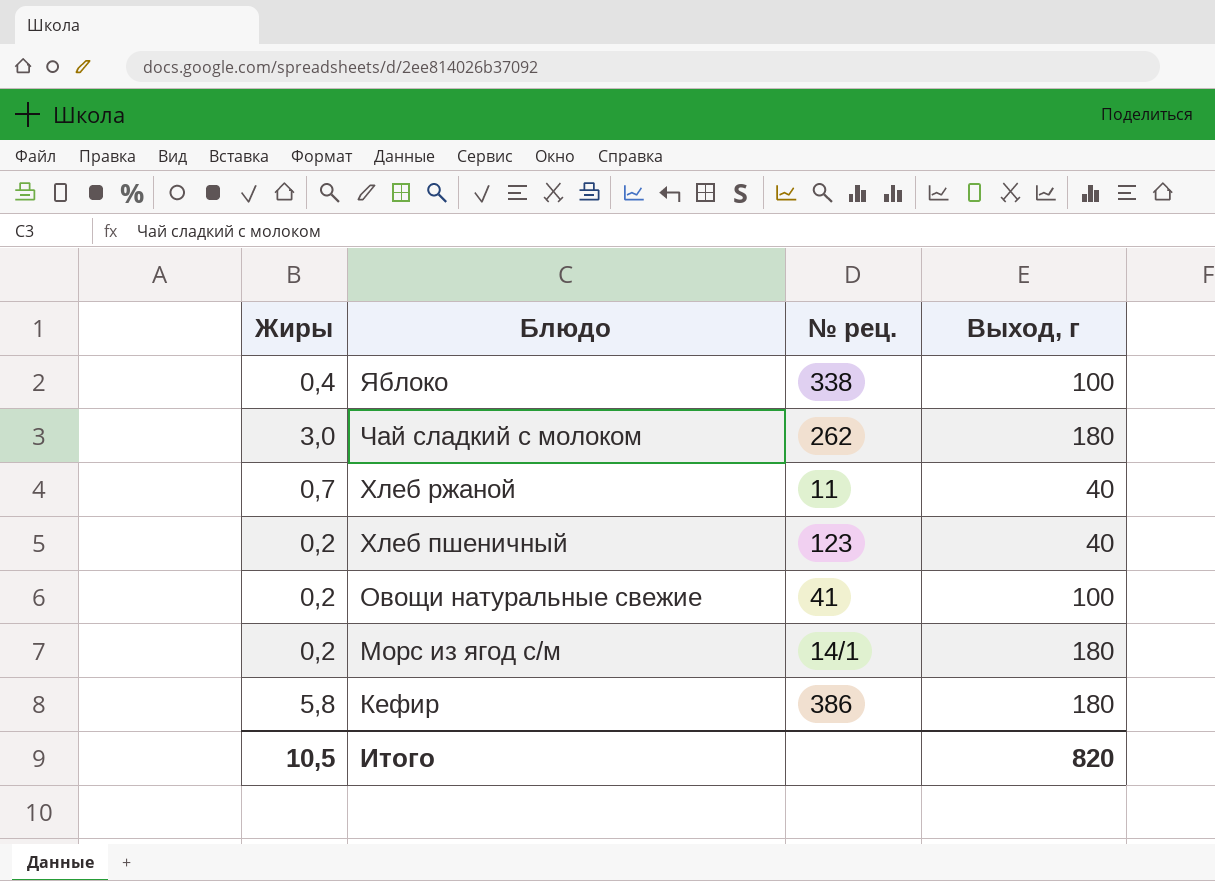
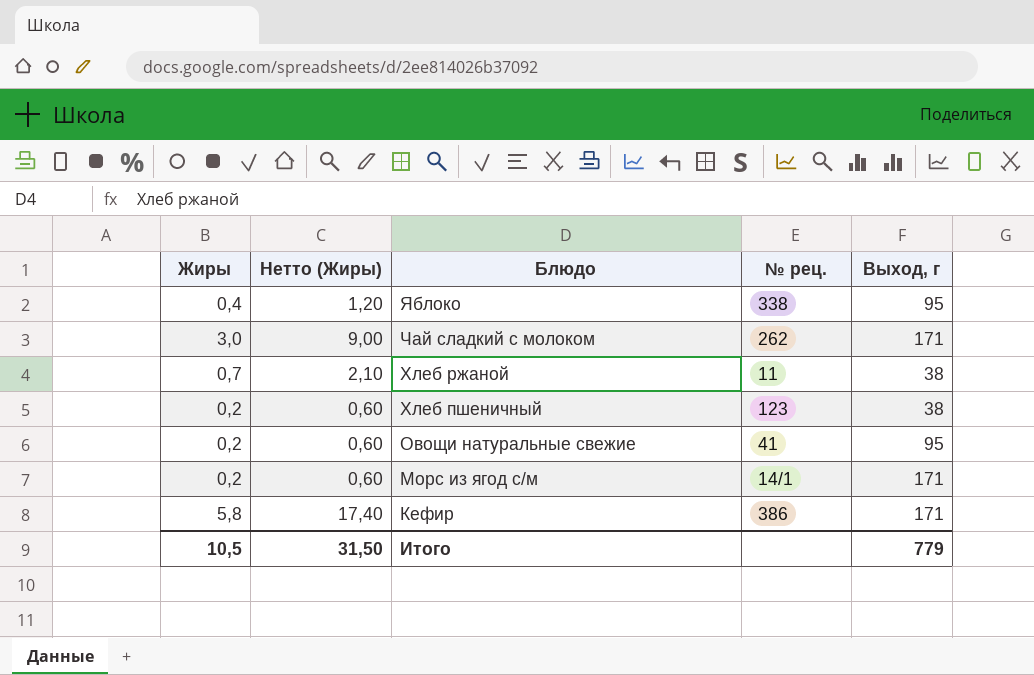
column Нетто (Жиры) | formula: none -> [Жиры] * 3
Яблоко | Выход, г: 100 -> 95
Чай сладкий с молоком | Выход, г: 180 -> 171
Хлеб ржаной | Выход, г: 40 -> 38
Хлеб пшеничный | Выход, г: 40 -> 38
Овощи натуральные свежие | Выход, г: 100 -> 95
Морс из ягод с/м | Выход, г: 180 -> 171
Кефир | Выход, г: 180 -> 171
Итого | Выход, г: 820 -> 779

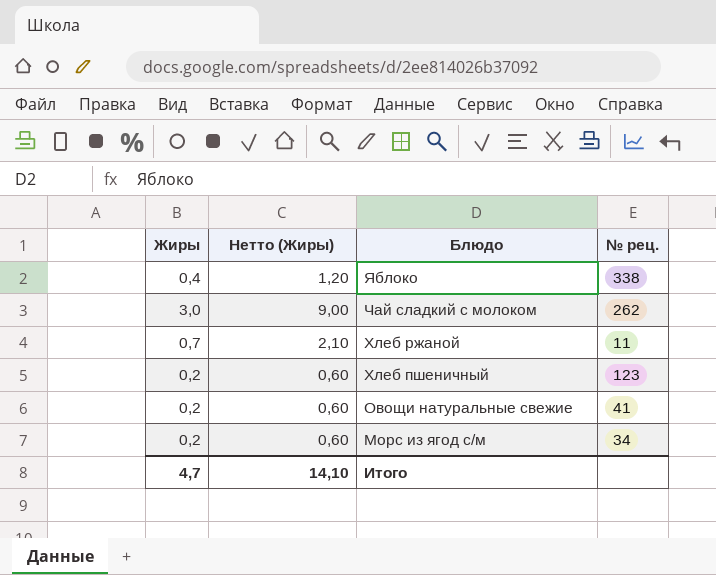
column Выход, г | position: 5 -> none
row Кефир: 5,8 | 17,40 | 386 | 171 -> none
Морс из ягод с/м | № рец.: 14/1 -> 34
Итого | Жиры: 10,5 -> 4,7
Итого | Нетто (Жиры): 31,50 -> 14,10

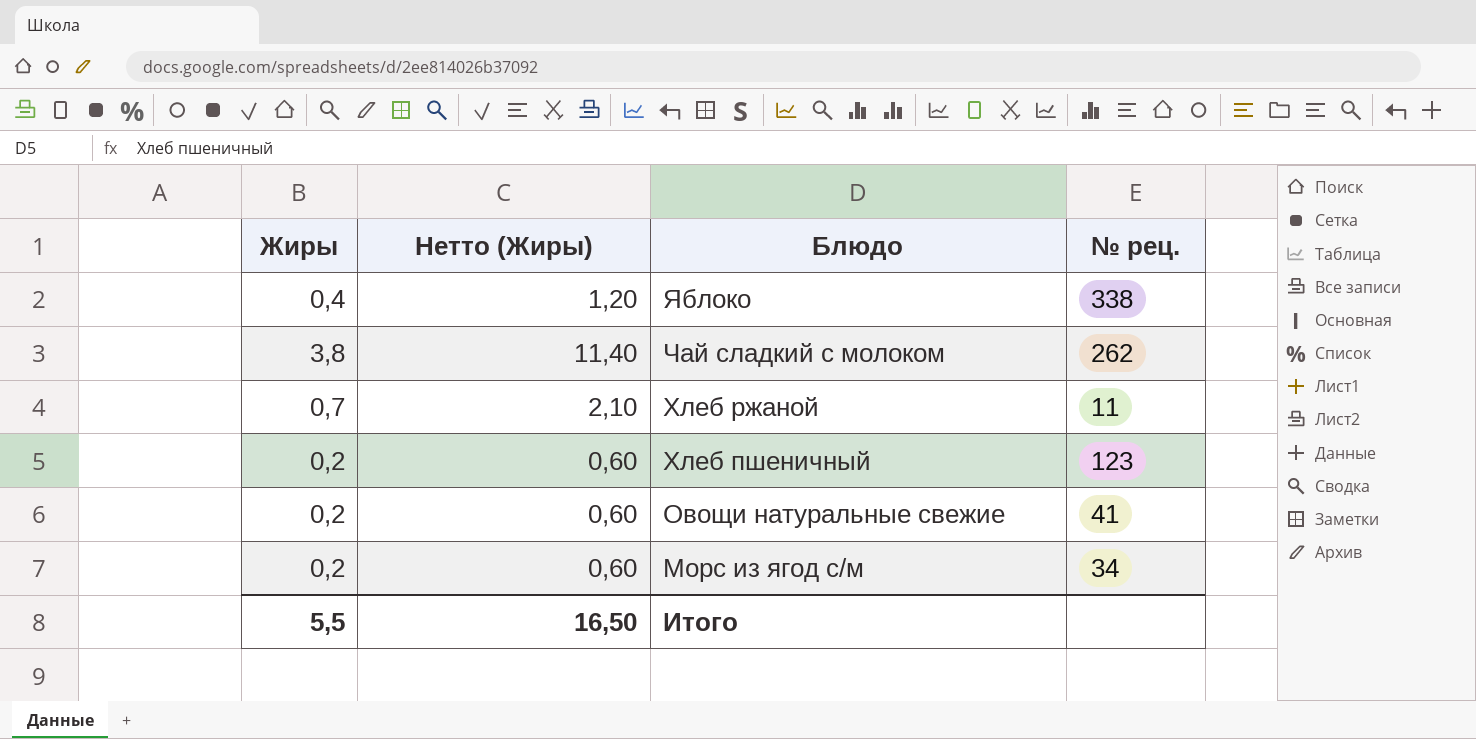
Чай сладкий с молоком | Жиры: 3,0 -> 3,8
Чай сладкий с молоком | Нетто (Жиры): 9,00 -> 11,40
Итого | Жиры: 4,7 -> 5,5
Итого | Нетто (Жиры): 14,10 -> 16,50

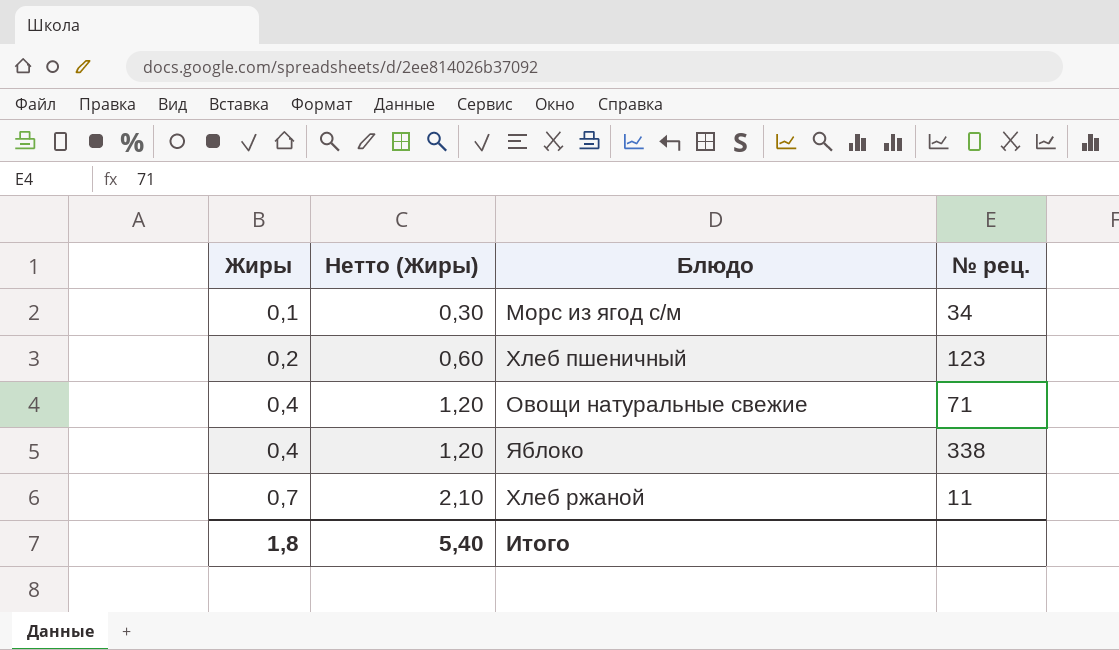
row order: Блюдо descending -> Жиры ascending
row Чай сладкий с молоком: 3,8 | 11,40 | 262 -> none
Морс из ягод с/м | Жиры: 0,2 -> 0,1
Морс из ягод с/м | Нетто (Жиры): 0,60 -> 0,30
Овощи натуральные свежие | Жиры: 0,2 -> 0,4
Овощи натуральные свежие | Нетто (Жиры): 0,60 -> 1,20
Овощи натуральные свежие | № рец.: 41 -> 71
Итого | Жиры: 5,5 -> 1,8
Итого | Нетто (Жиры): 16,50 -> 5,40

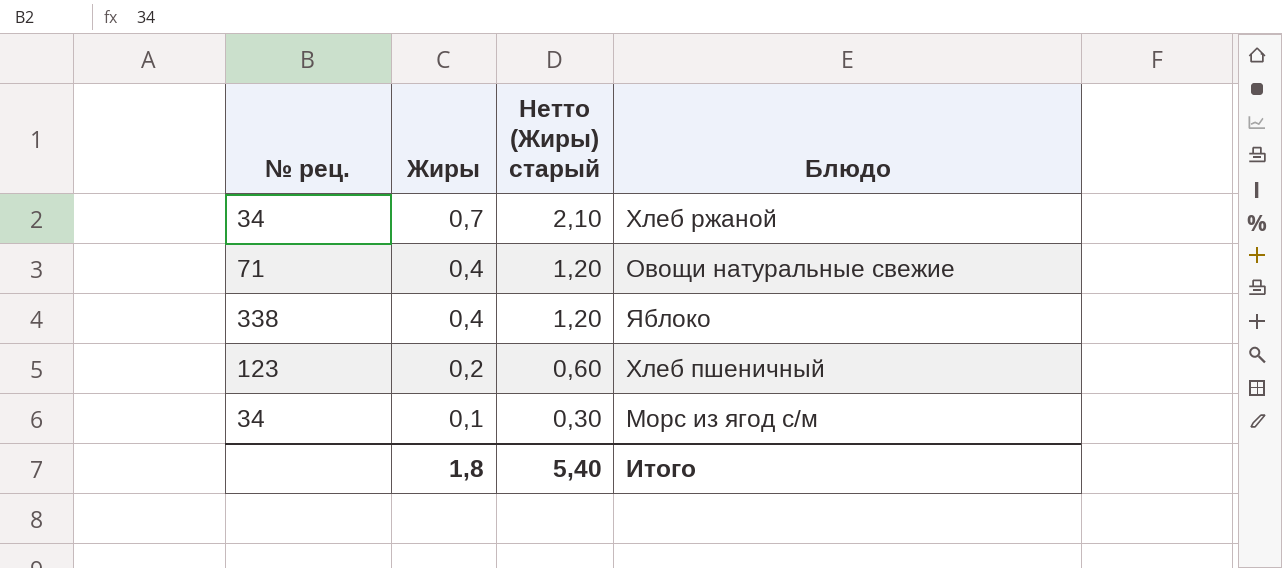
row order: Жиры ascending -> Жиры descending
column № рец. | position: 4 -> 1
column name: Нетто (Жиры) -> Нетто (Жиры) старый
Хлеб ржаной | № рец.: 11 -> 34

